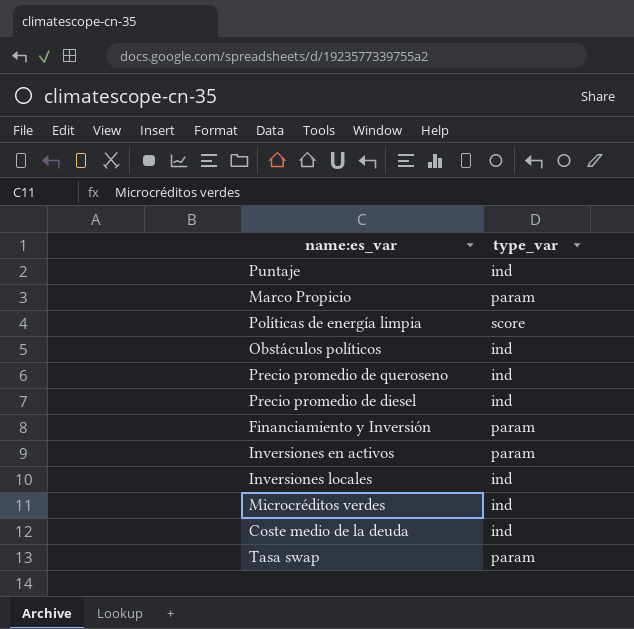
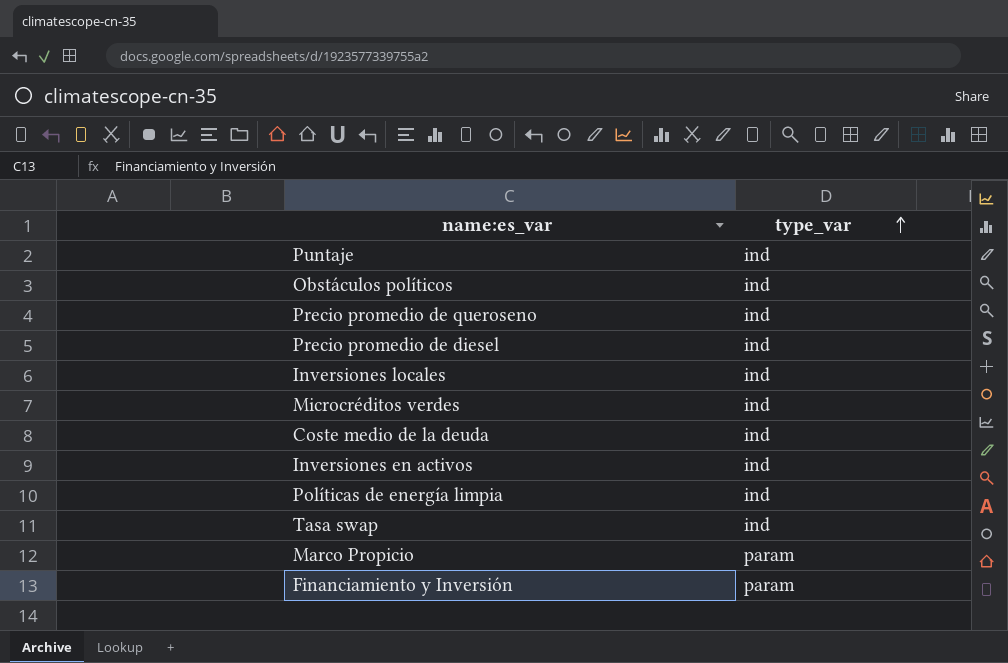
row order: none -> type_var ascending
Inversiones en activos | type_var: param -> ind
Políticas de energía limpia | type_var: score -> ind
Tasa swap | type_var: param -> ind

